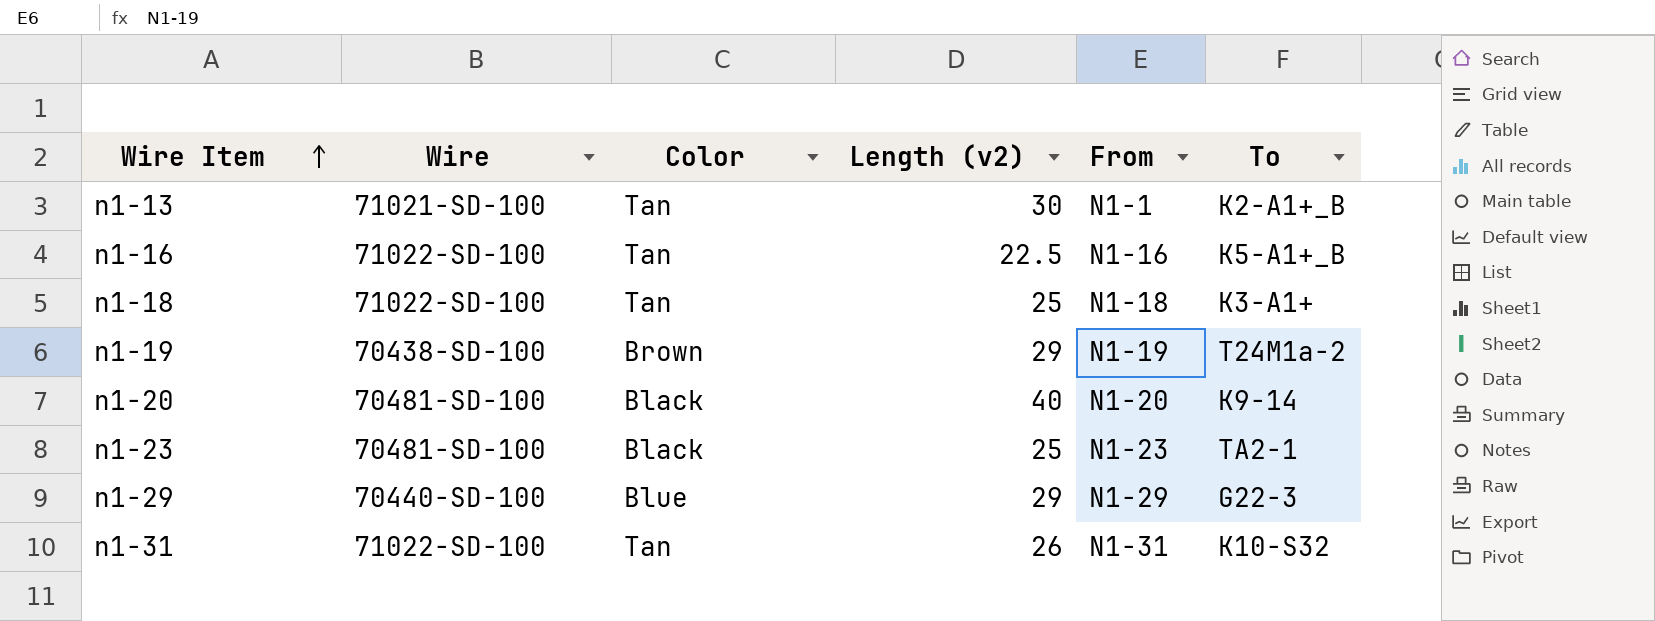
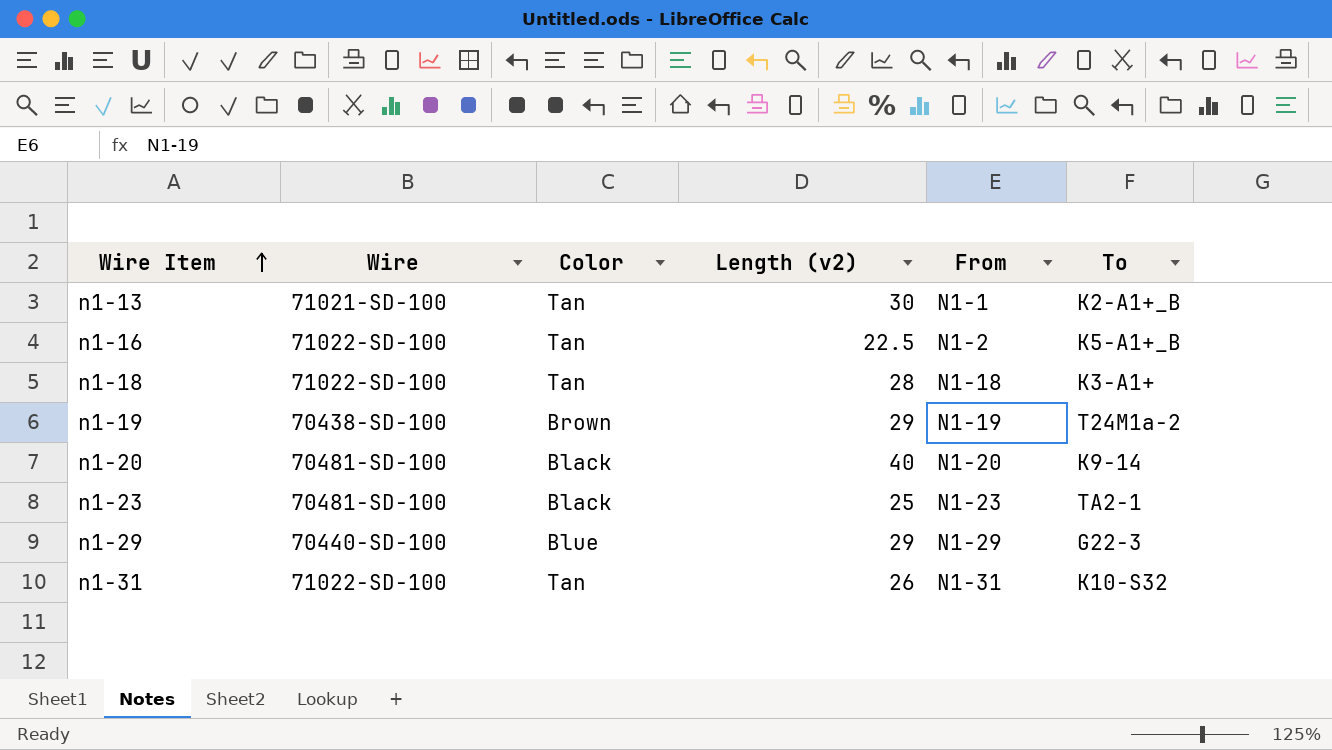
n1-16 | From: N1-16 -> N1-2
n1-18 | Length (v2): 25 -> 28

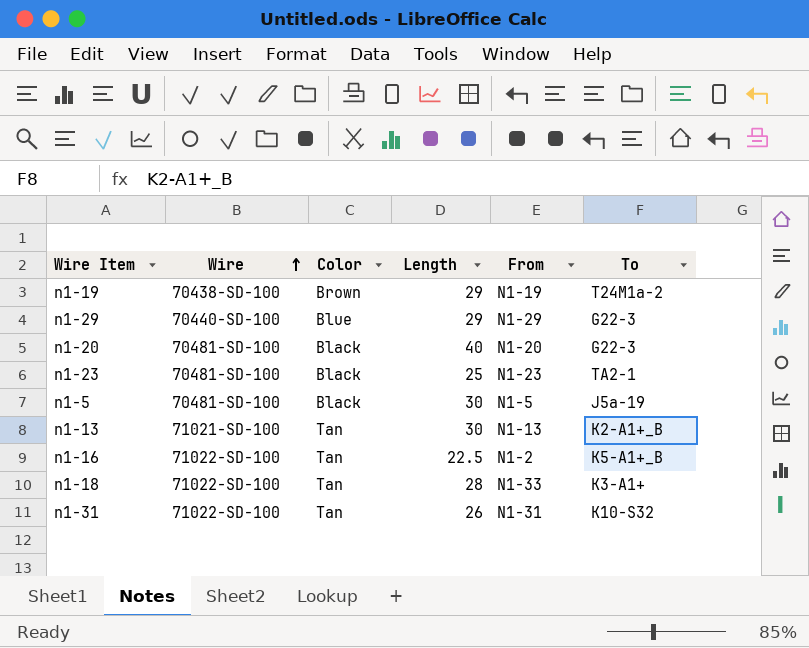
row order: Wire Item ascending -> Wire ascending
column name: Length (v2) -> Length
n1-20 | To: K9-14 -> G22-3
row n1-5: none -> 70481-SD-100 | Black | 30 | N1-5 | J5a-19
n1-13 | From: N1-1 -> N1-13
n1-18 | From: N1-18 -> N1-33

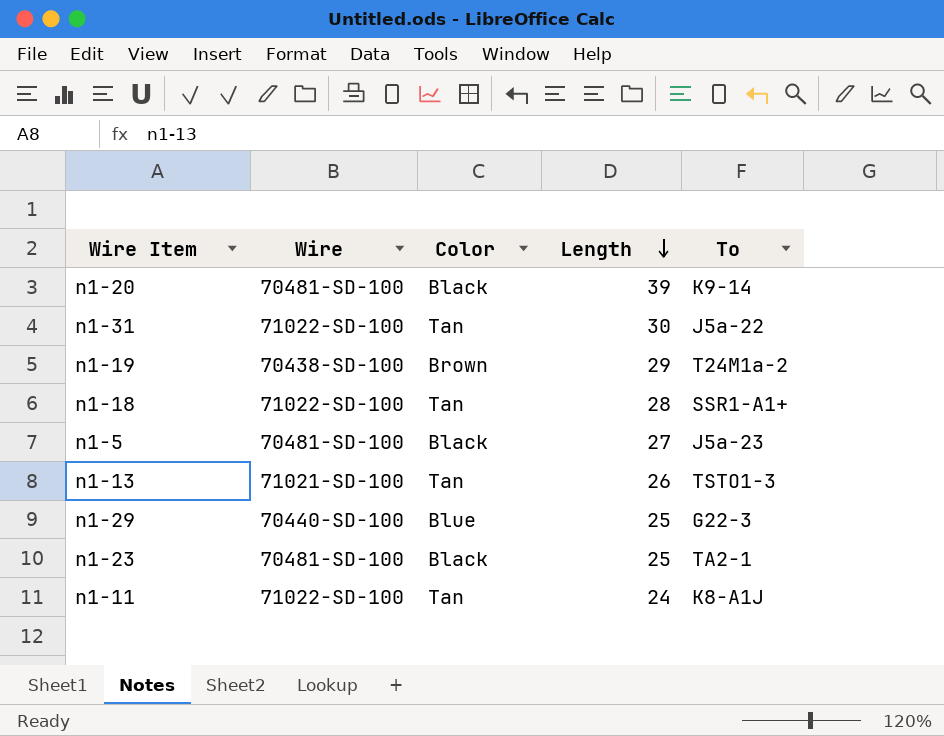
row order: Wire ascending -> Length descending
column From | position: 5 -> none
row n1-16: 71022-SD-100 | Tan | 22.5 | N1-2 | K5-A1+_B -> none
n1-20 | Length: 40 -> 39
n1-20 | To: G22-3 -> K9-14
n1-31 | Length: 26 -> 30
n1-31 | To: K10-S32 -> J5a-22
n1-18 | To: K3-A1+ -> SSR1-A1+
n1-5 | Length: 30 -> 27
n1-5 | To: J5a-19 -> J5a-23
n1-13 | Length: 30 -> 26
n1-13 | To: K2-A1+_B -> TSTO1-3
n1-29 | Length: 29 -> 25
row n1-11: none -> 71022-SD-100 | Tan | 24 | K8-A1J

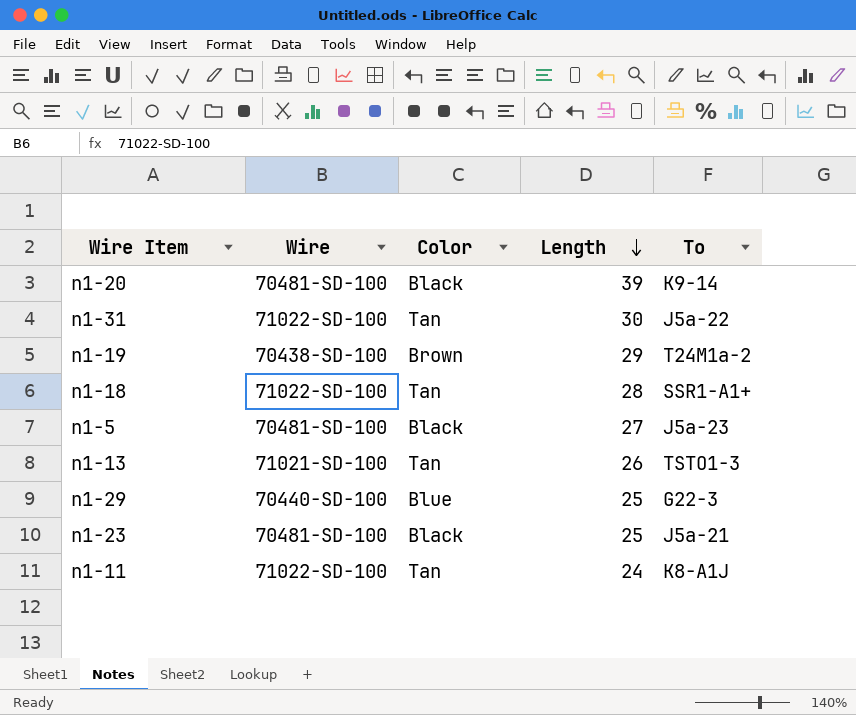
n1-23 | To: TA2-1 -> J5a-21

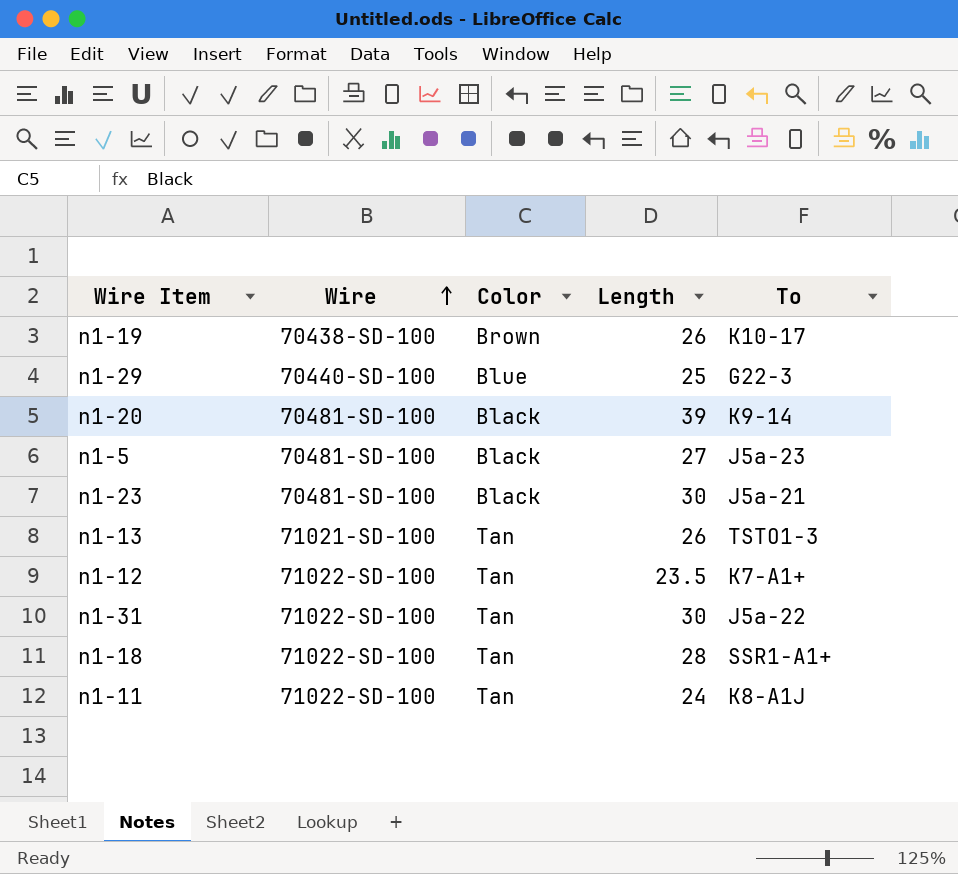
row order: Length descending -> Wire ascending
n1-19 | Length: 29 -> 26
n1-19 | To: T24M1a-2 -> K10-17
n1-23 | Length: 25 -> 30
row n1-12: none -> 71022-SD-100 | Tan | 23.5 | K7-A1+

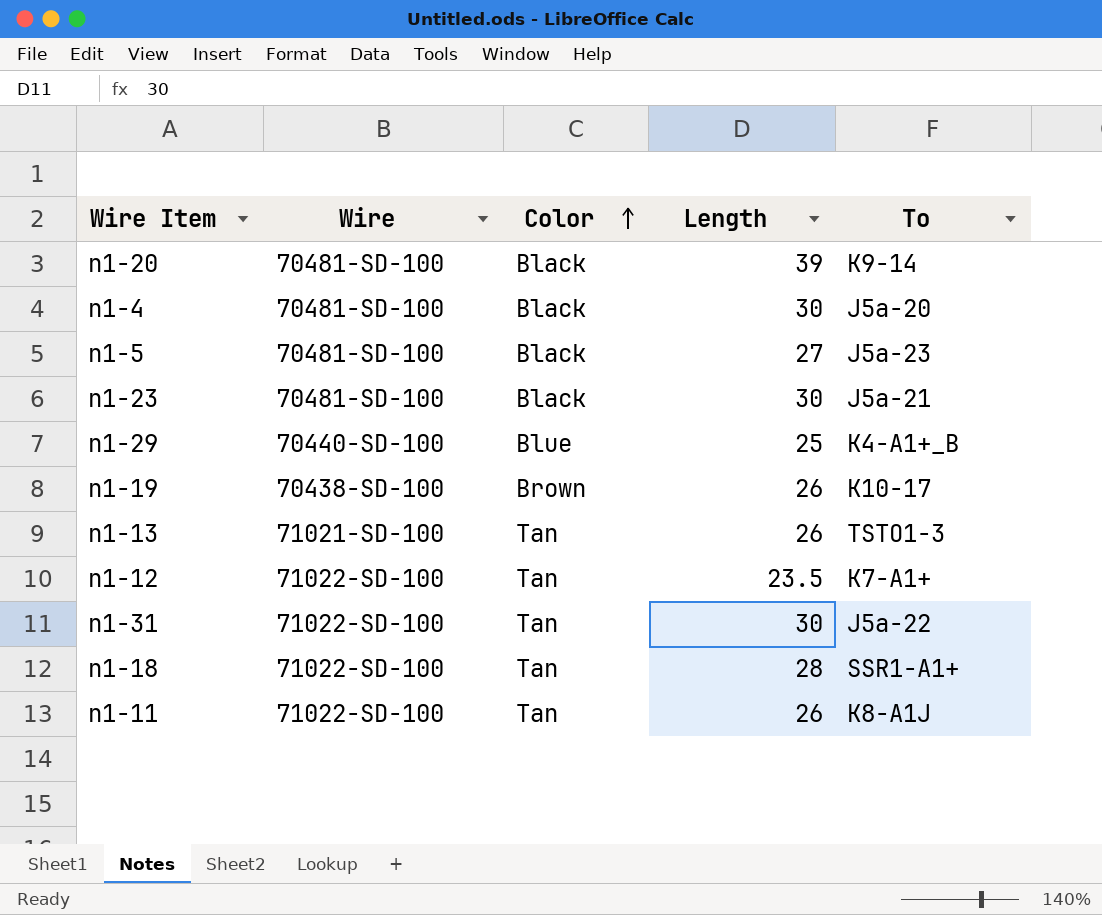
row order: Wire ascending -> Color ascending
row n1-4: none -> 70481-SD-100 | Black | 30 | J5a-20
n1-29 | To: G22-3 -> K4-A1+_B
n1-11 | Length: 24 -> 26

